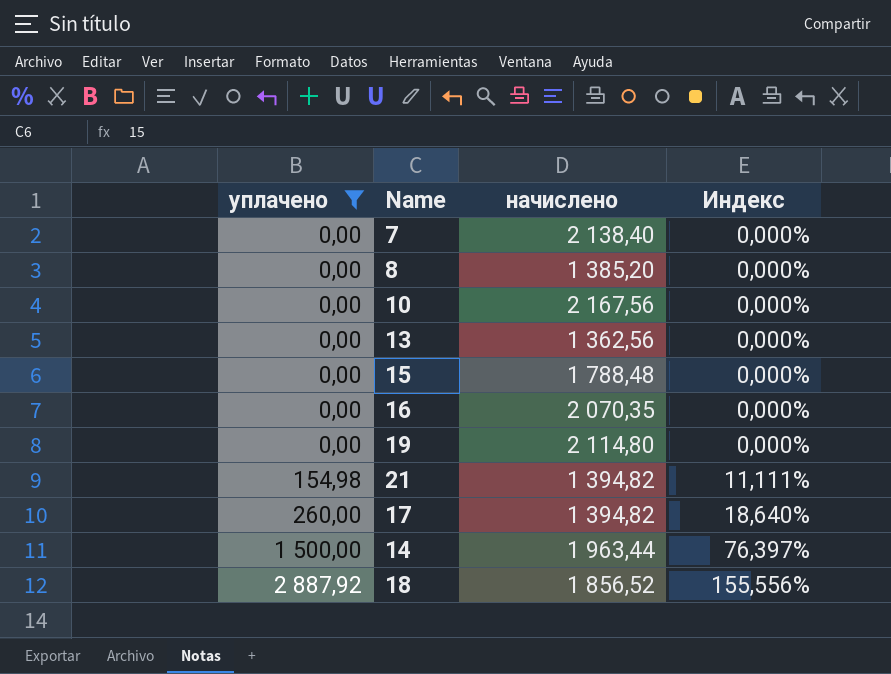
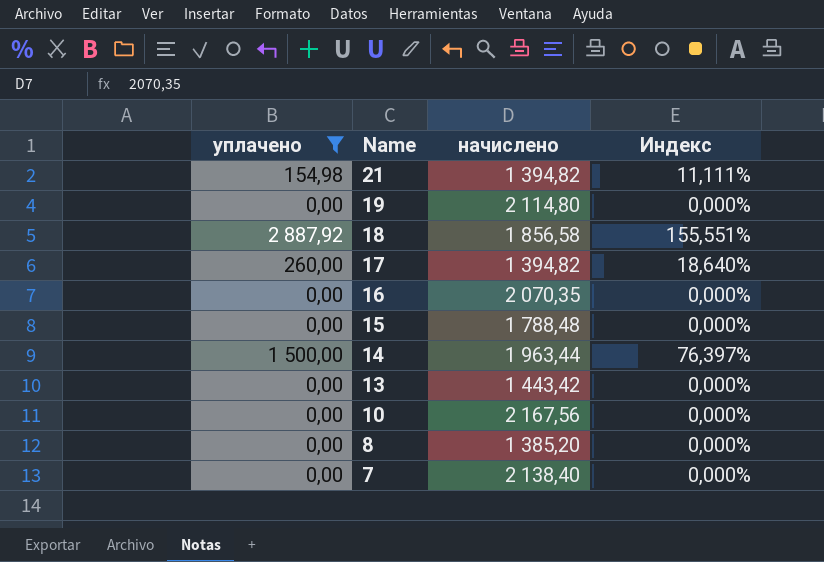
row order: уплачено ascending -> Name descending
18 | начислено: 1 856,52 -> 1 856,58
18 | Индекс: 155,556% -> 155,551%
13 | начислено: 1 362,56 -> 1 443,42

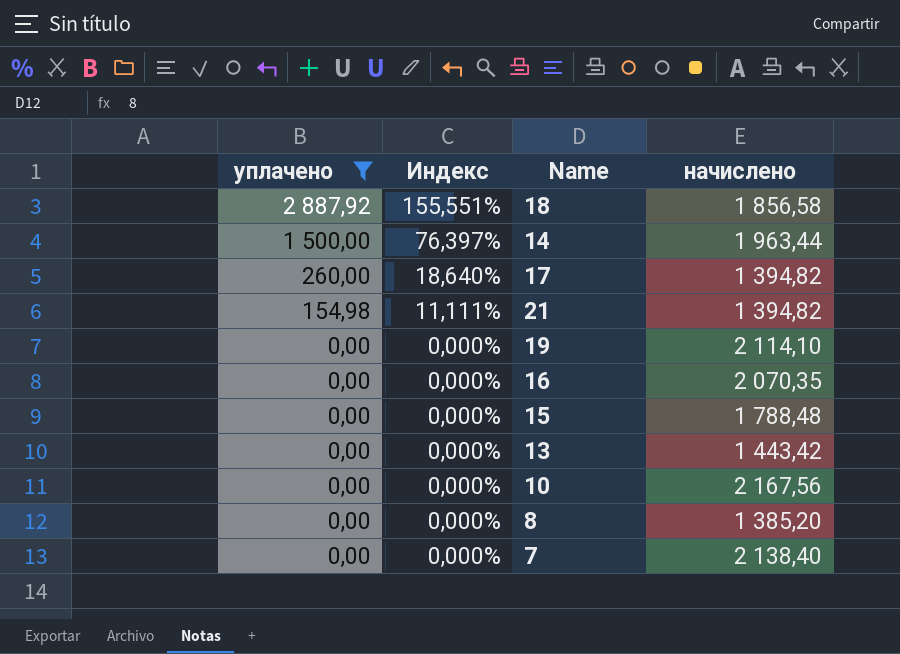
row order: Name descending -> уплачено descending
column Индекс | position: 4 -> 2
19 | начислено: 2 114,80 -> 2 114,10

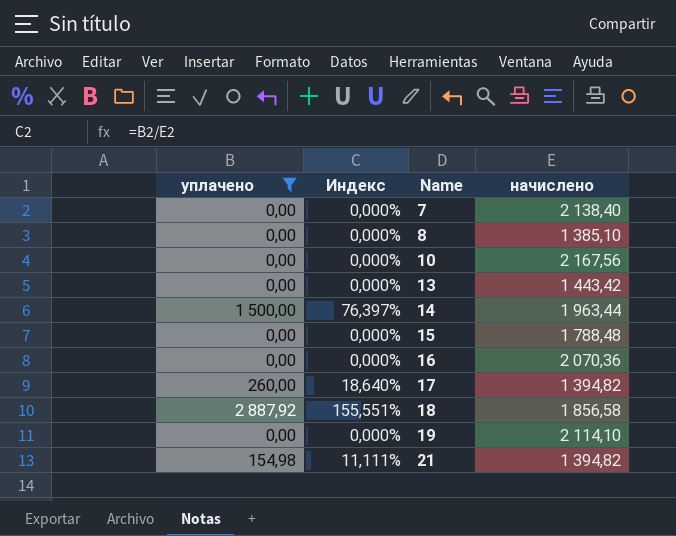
row order: уплачено descending -> Name ascending
8 | начислено: 1 385,20 -> 1 385,10
16 | начислено: 2 070,35 -> 2 070,36

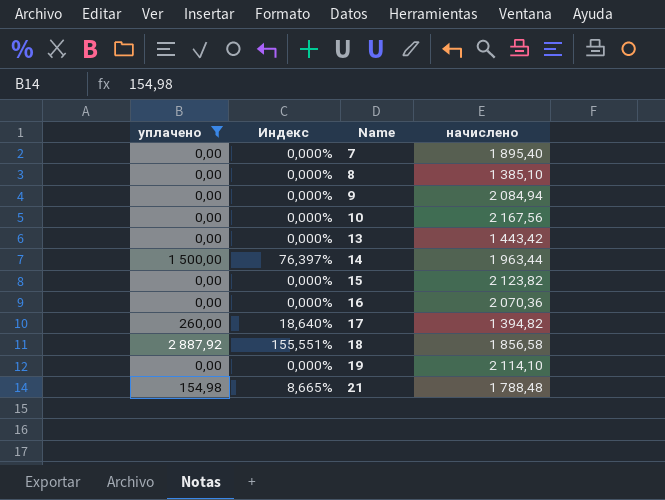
7 | начислено: 2 138,40 -> 1 895,40
row 9: none -> 0,00 | 0,000% | 2 084,94
15 | начислено: 1 788,48 -> 2 123,82
21 | Индекс: 11,111% -> 8,665%
21 | начислено: 1 394,82 -> 1 788,48

